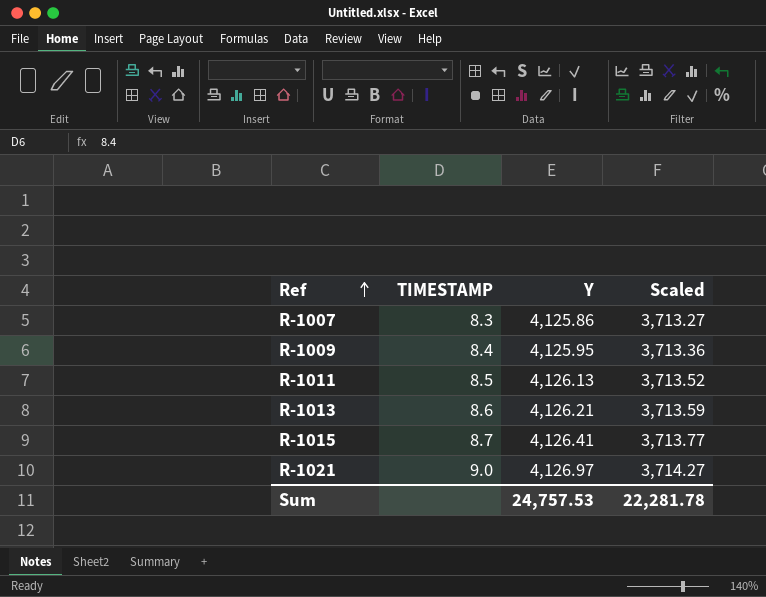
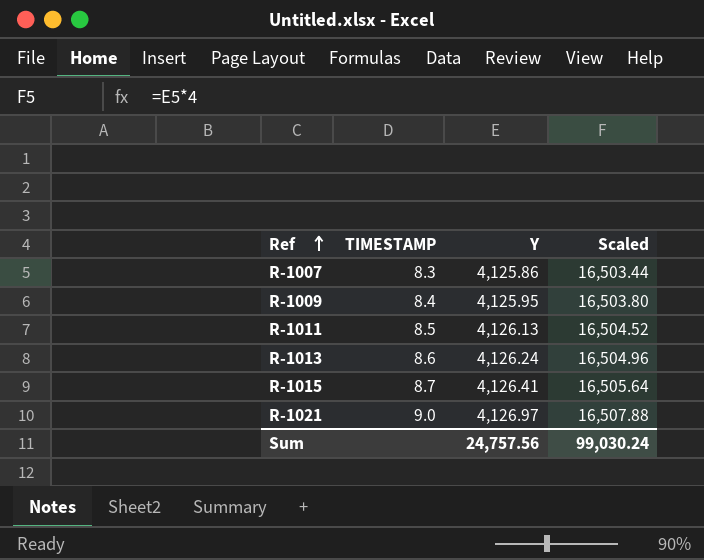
column Scaled | formula: [Y] * 0.9 -> [Y] * 4
R-1013 | Y: 4,126.21 -> 4,126.24
Sum | Y: 24,757.53 -> 24,757.56
Sum | Scaled: 22,281.78 -> 99,030.24

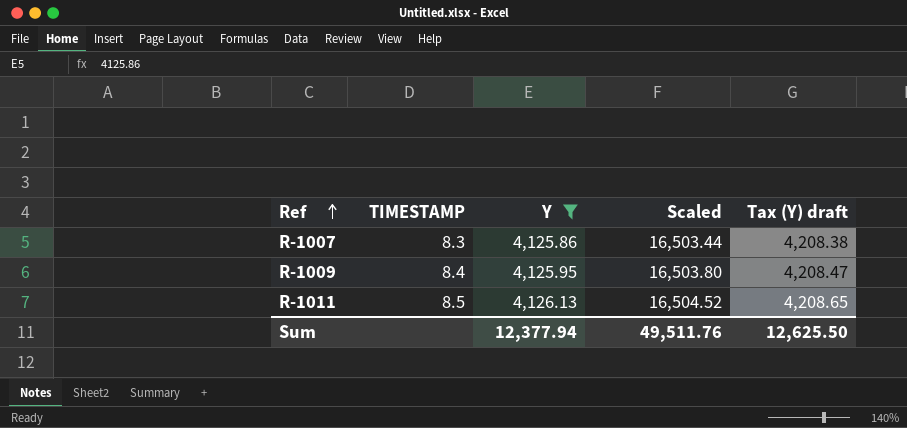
filter: none -> Y <= 4,126.13
column Tax (Y) draft | formula: none -> [Y] * 1.02
Sum | Y: 24,757.56 -> 12,377.94
Sum | Scaled: 99,030.24 -> 49,511.76

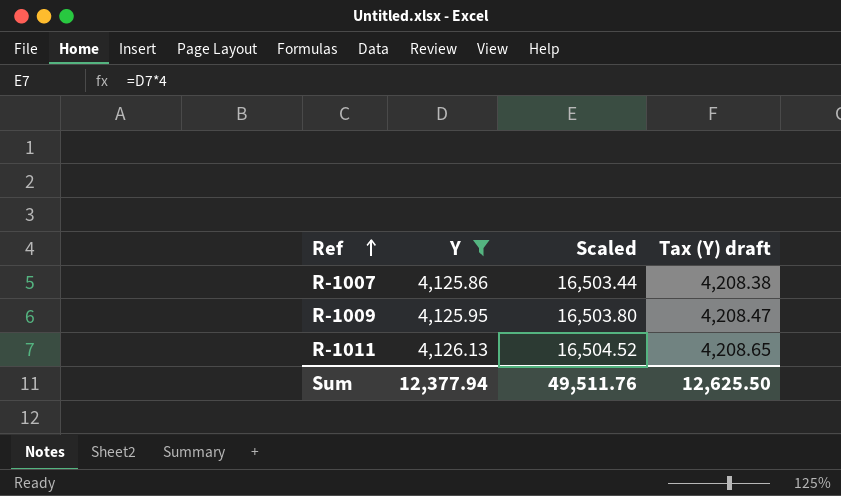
column TIMESTAMP | position: 2 -> none

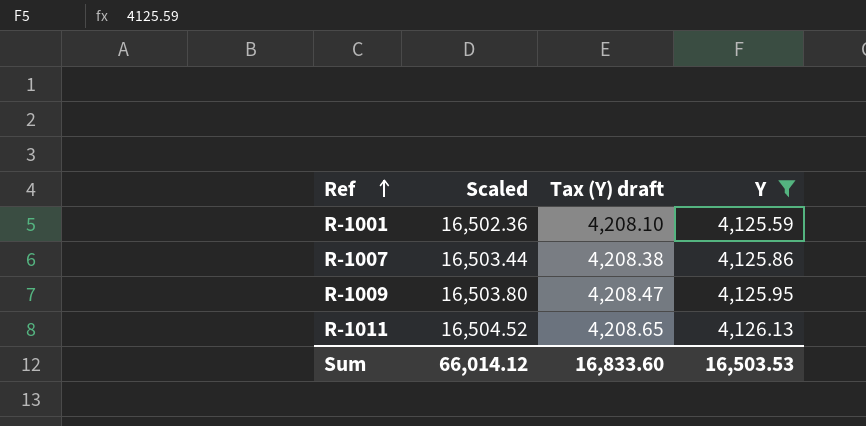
column Y | position: 2 -> 4
row R-1001: none -> 16,502.36 | 4,208.10 | 4,125.59
Sum | Scaled: 49,511.76 -> 66,014.12
Sum | Tax (Y) draft: 12,625.50 -> 16,833.60
Sum | Y: 12,377.94 -> 16,503.53

